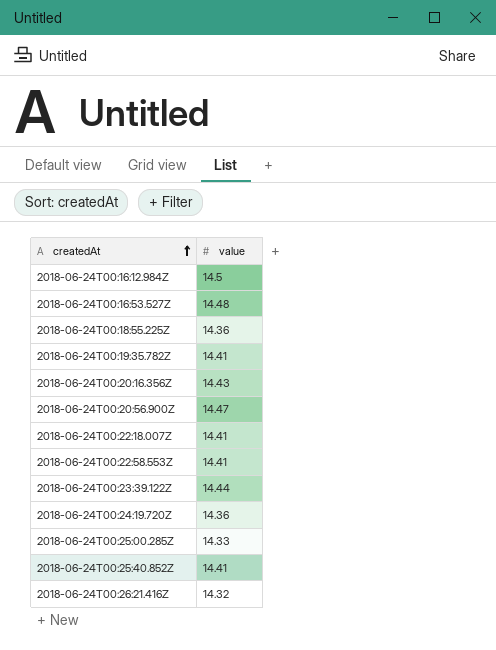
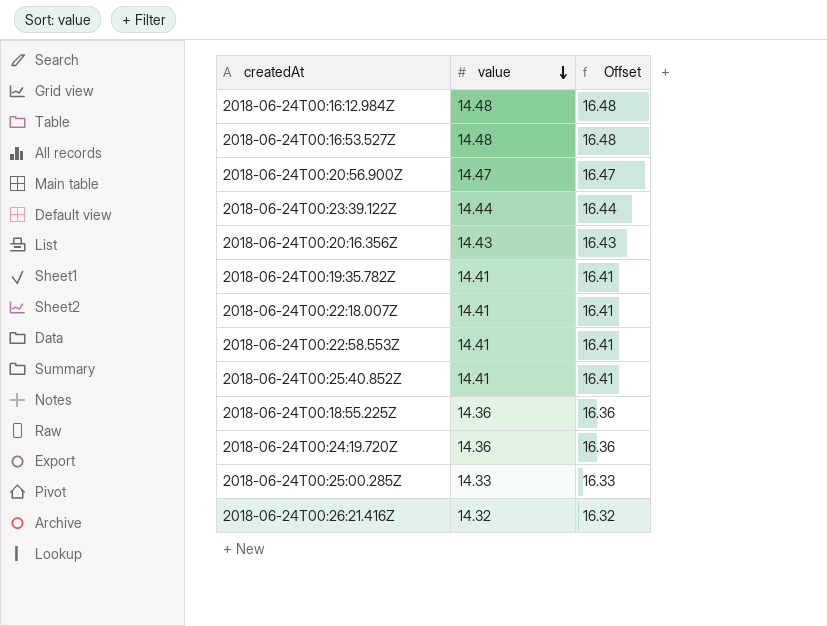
row order: createdAt ascending -> value descending
column Offset | formula: none -> [value] + 2
2018-06-24T00:16:12.984Z | value: 14.5 -> 14.48

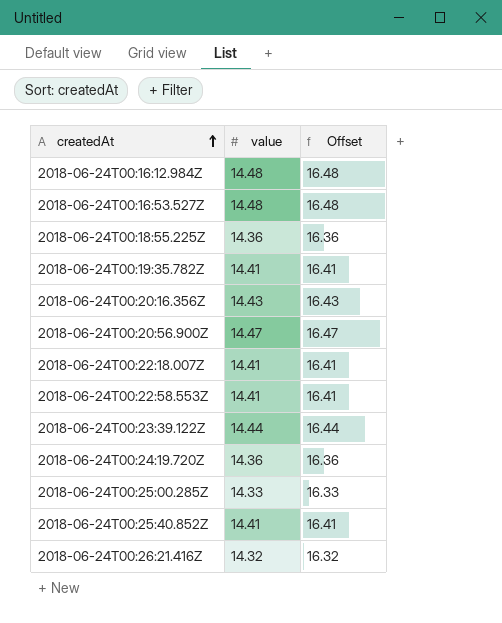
row order: value descending -> createdAt ascending

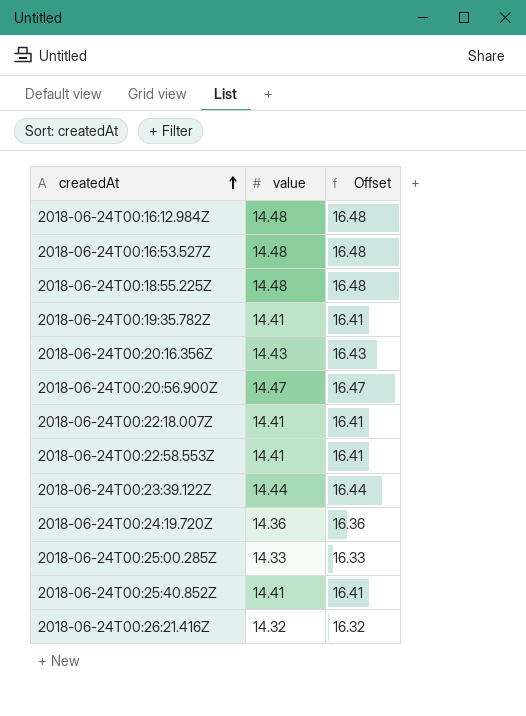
2018-06-24T00:18:55.225Z | value: 14.36 -> 14.48
2018-06-24T00:18:55.225Z | Offset: 16.36 -> 16.48

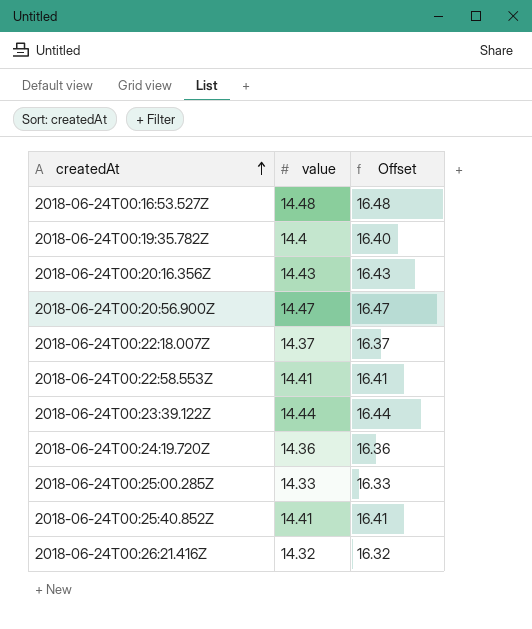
row 2018-06-24T00:16:12.984Z: 14.48 | 16.48 -> none
row 2018-06-24T00:18:55.225Z: 14.48 | 16.48 -> none
2018-06-24T00:19:35.782Z | value: 14.41 -> 14.4
2018-06-24T00:19:35.782Z | Offset: 16.41 -> 16.40
2018-06-24T00:22:18.007Z | value: 14.41 -> 14.37
2018-06-24T00:22:18.007Z | Offset: 16.41 -> 16.37

